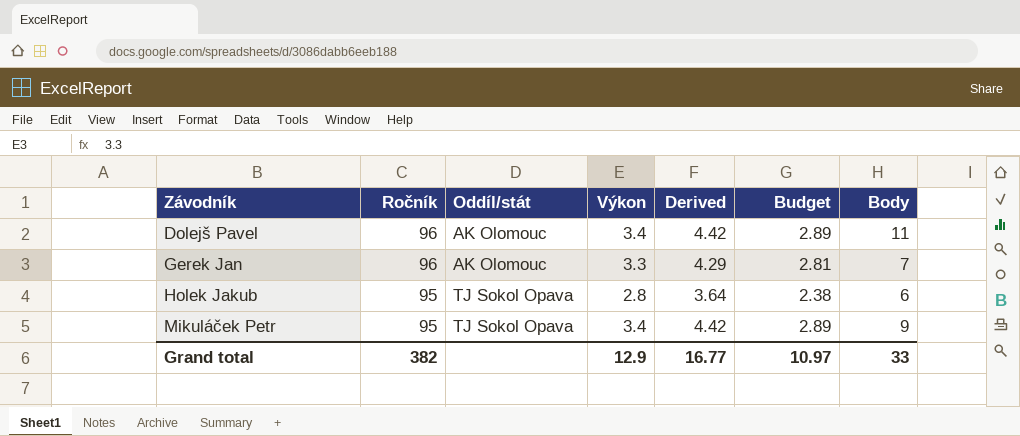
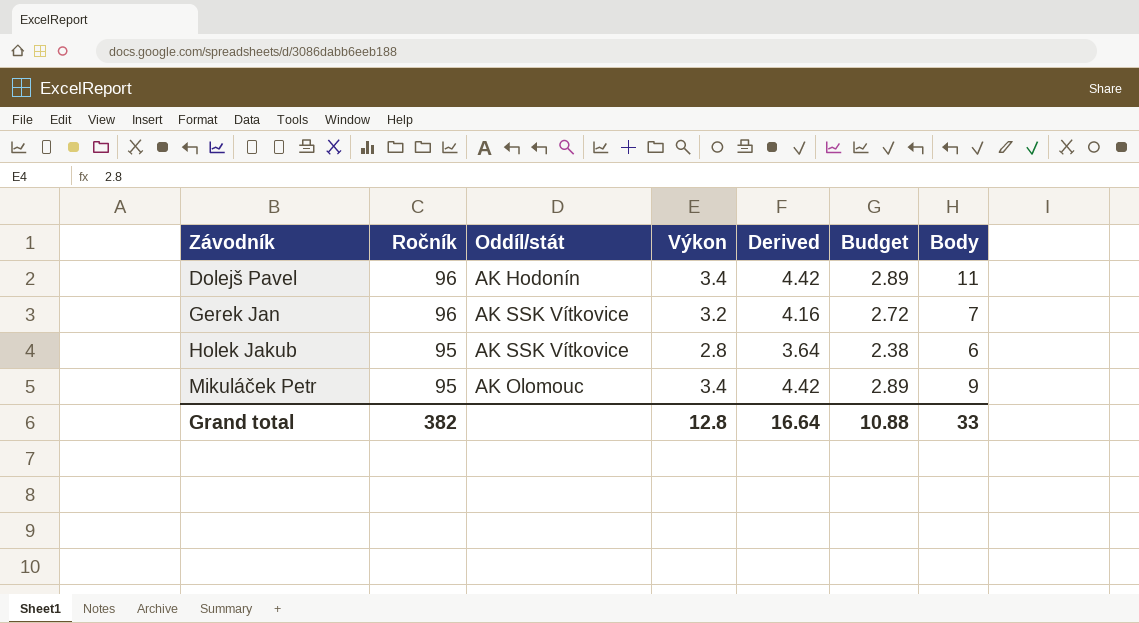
Dolejš Pavel | Oddíl/stát: AK Olomouc -> AK Hodonín
Gerek Jan | Oddíl/stát: AK Olomouc -> AK SSK Vítkovice
Gerek Jan | Výkon: 3.3 -> 3.2
Gerek Jan | Derived: 4.29 -> 4.16
Gerek Jan | Budget: 2.81 -> 2.72
Holek Jakub | Oddíl/stát: TJ Sokol Opava -> AK SSK Vítkovice
Mikuláček Petr | Oddíl/stát: TJ Sokol Opava -> AK Olomouc
Grand total | Výkon: 12.9 -> 12.8
Grand total | Derived: 16.77 -> 16.64
Grand total | Budget: 10.97 -> 10.88

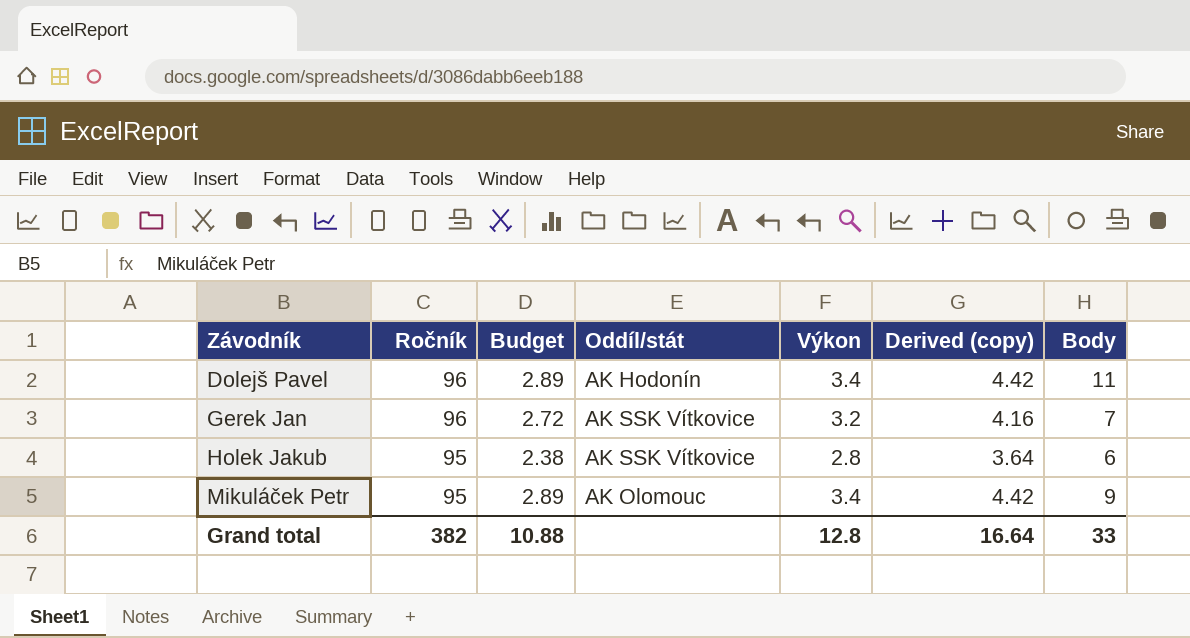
column Budget | position: 6 -> 3
column name: Derived -> Derived (copy)

